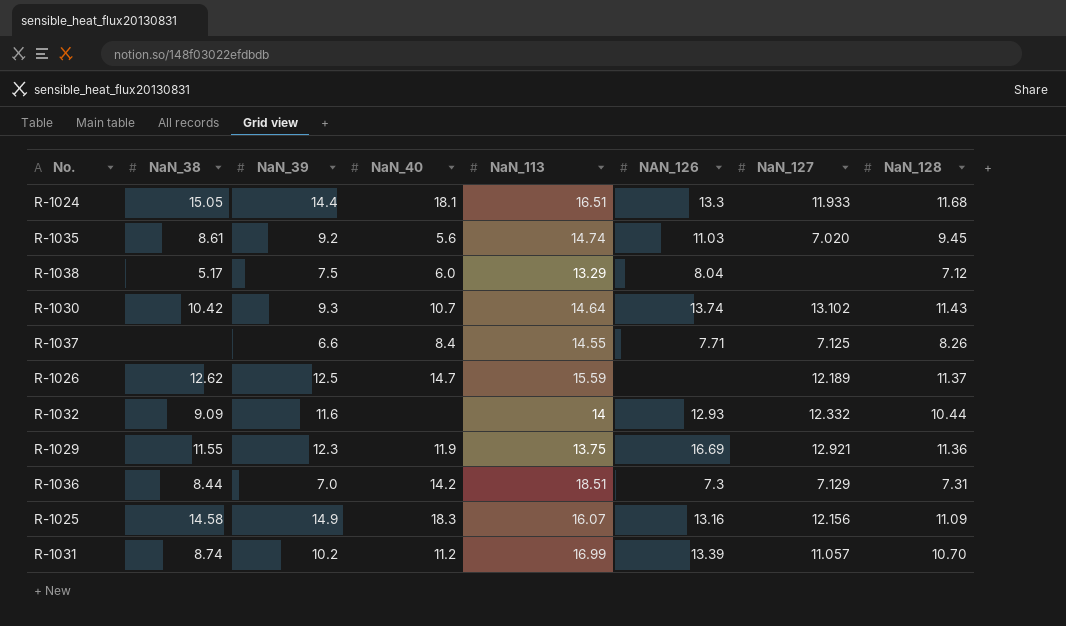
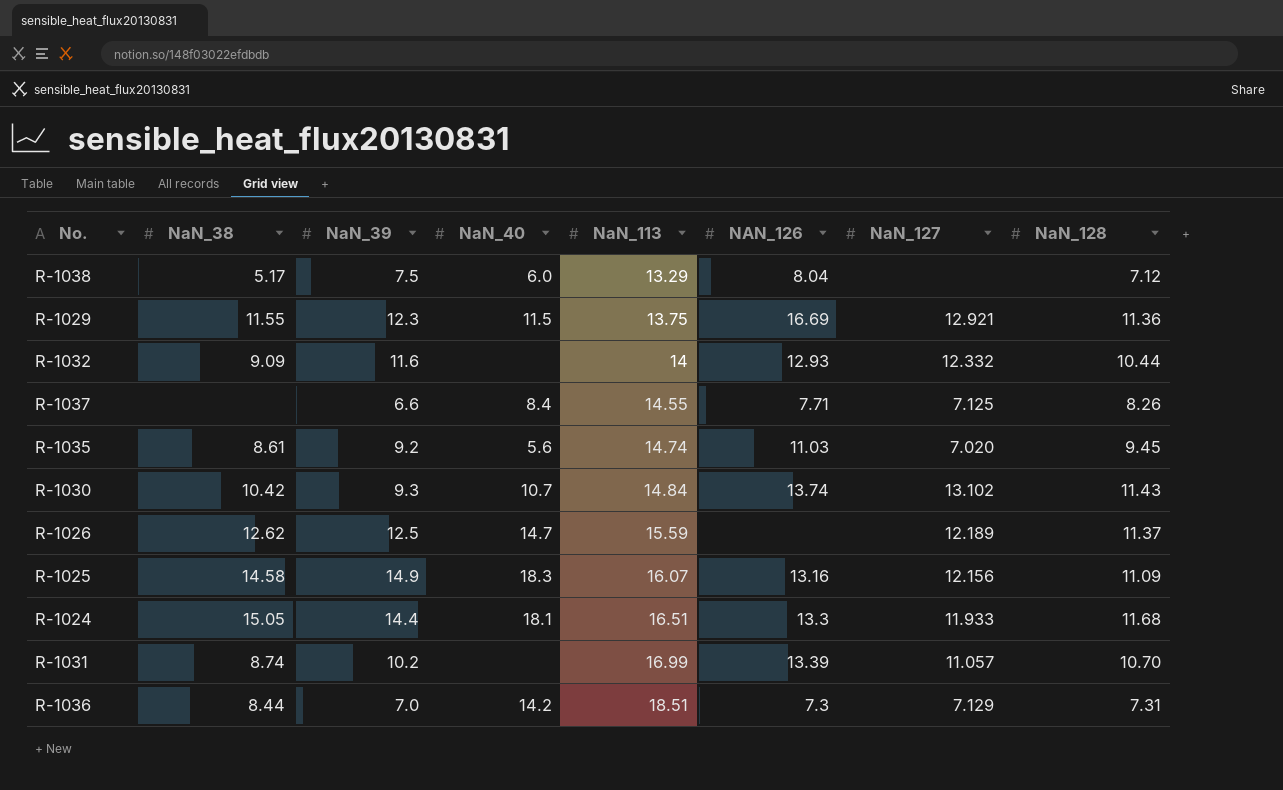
row order: none -> NaN_113 ascending
R-1029 | NaN_40: 11.9 -> 11.5
R-1030 | NaN_113: 14.64 -> 14.84
R-1031 | NaN_40: 11.2 -> none

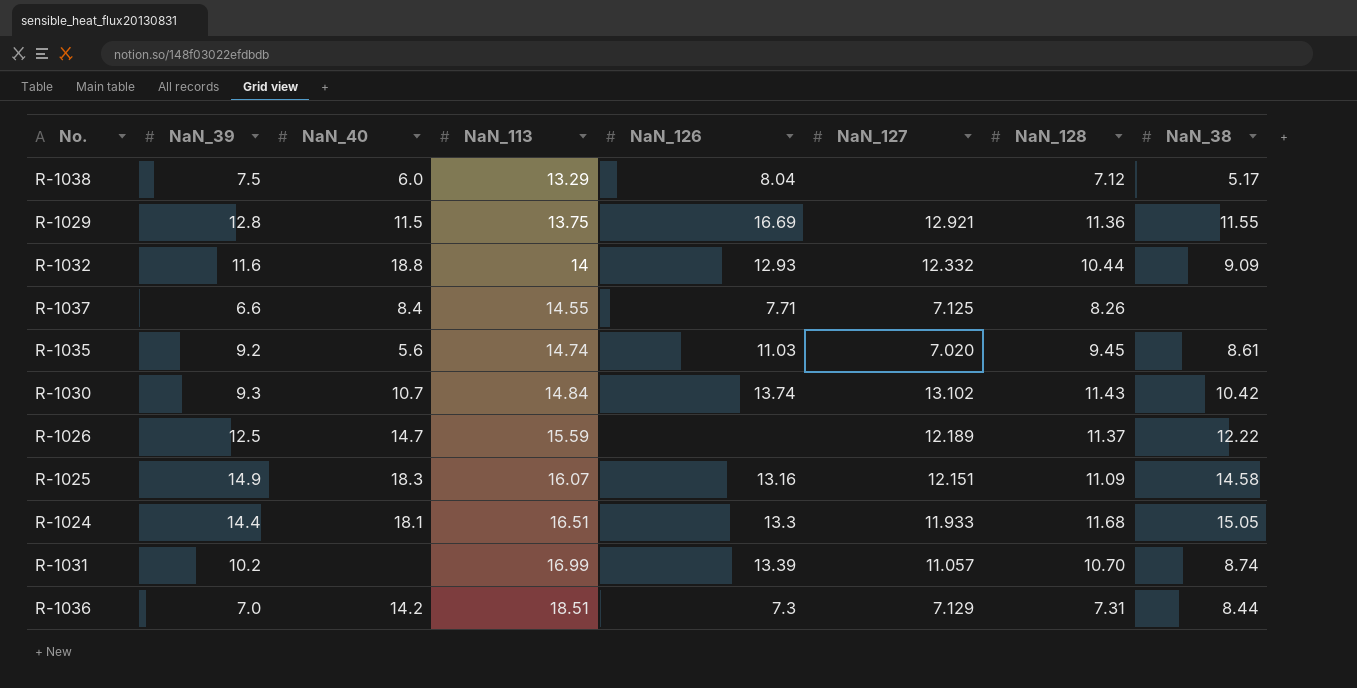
column name: NAN_126 -> NaN_126
column NaN_38 | position: 2 -> 8
R-1029 | NaN_39: 12.3 -> 12.8
R-1032 | NaN_40: none -> 18.8
R-1026 | NaN_38: 12.62 -> 12.22
R-1025 | NaN_127: 12.156 -> 12.151

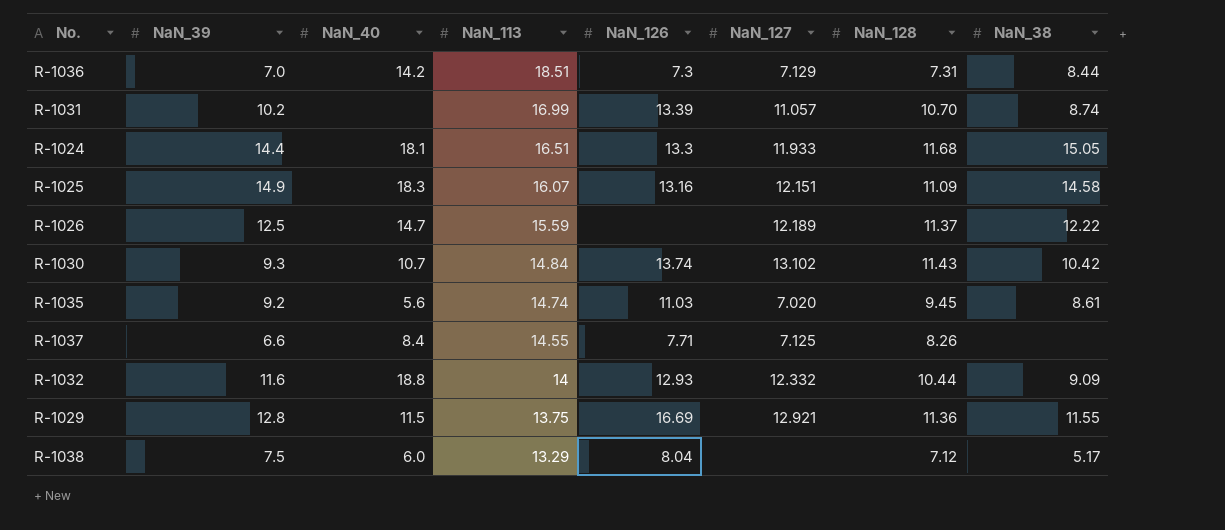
row order: NaN_113 ascending -> NaN_113 descending

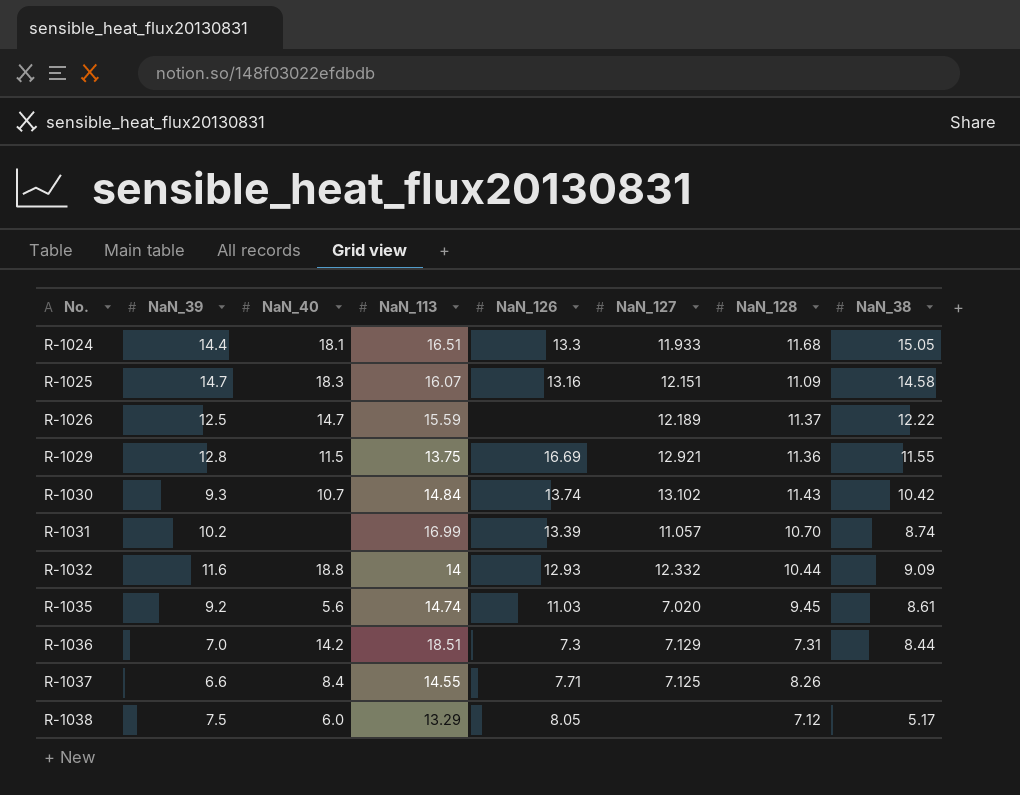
row order: NaN_113 descending -> No. ascending
R-1025 | NaN_39: 14.9 -> 14.7
R-1038 | NaN_126: 8.04 -> 8.05

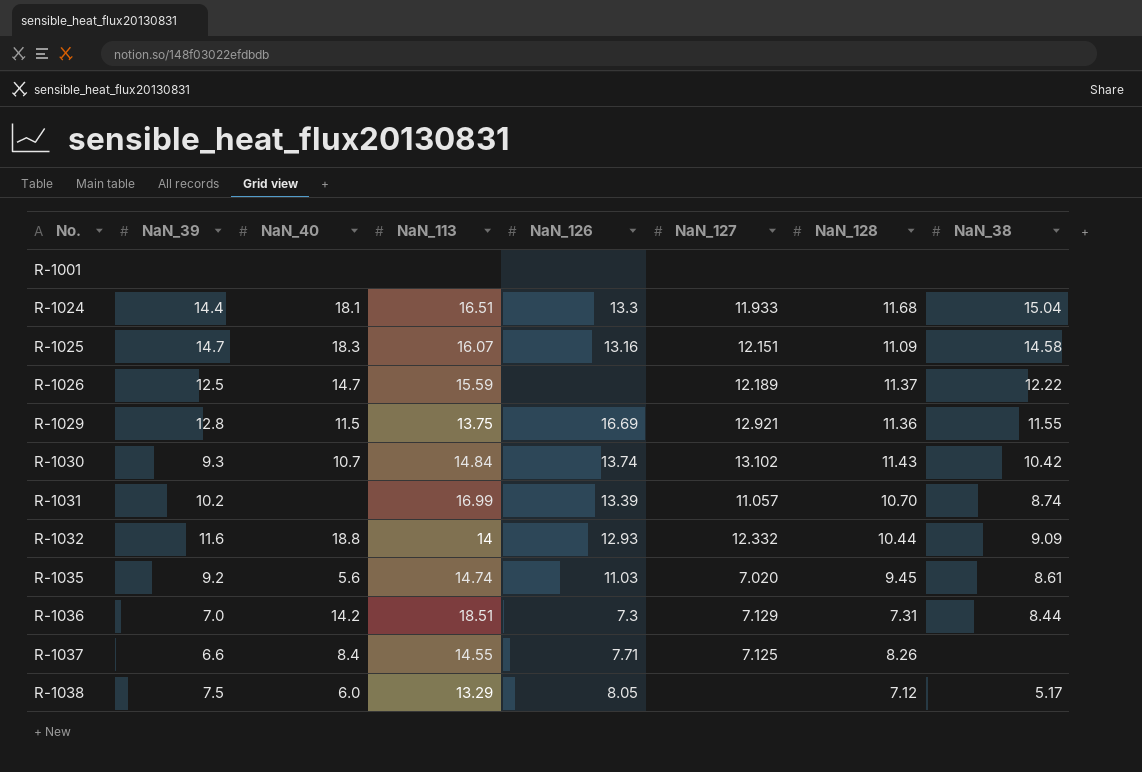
row R-1001: none -> none | none | none | none | none | none | none
R-1024 | NaN_38: 15.05 -> 15.04

